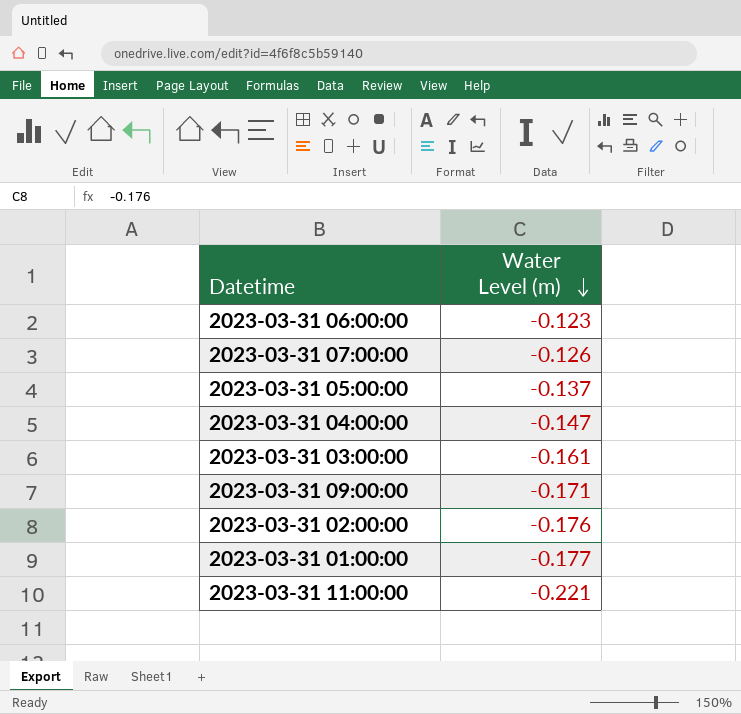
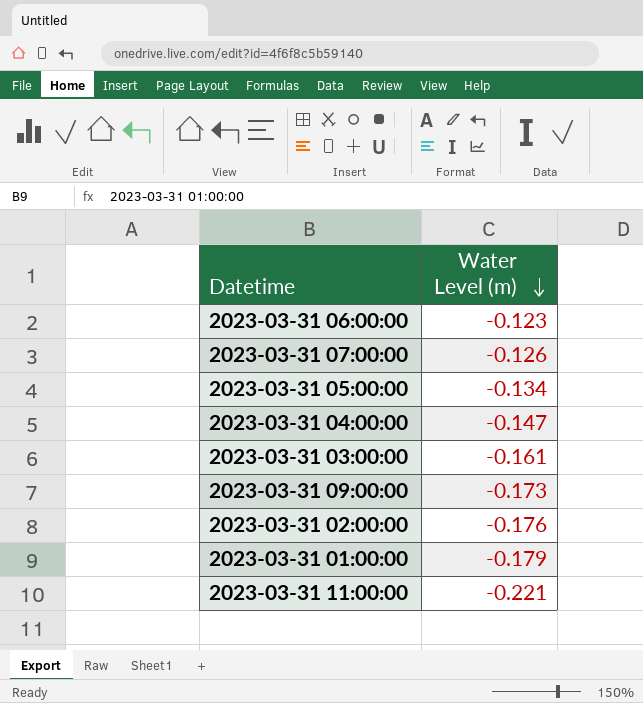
2023-03-31 05:00:00 | Water Level (m): -0.137 -> -0.134
2023-03-31 09:00:00 | Water Level (m): -0.171 -> -0.173
2023-03-31 01:00:00 | Water Level (m): -0.177 -> -0.179

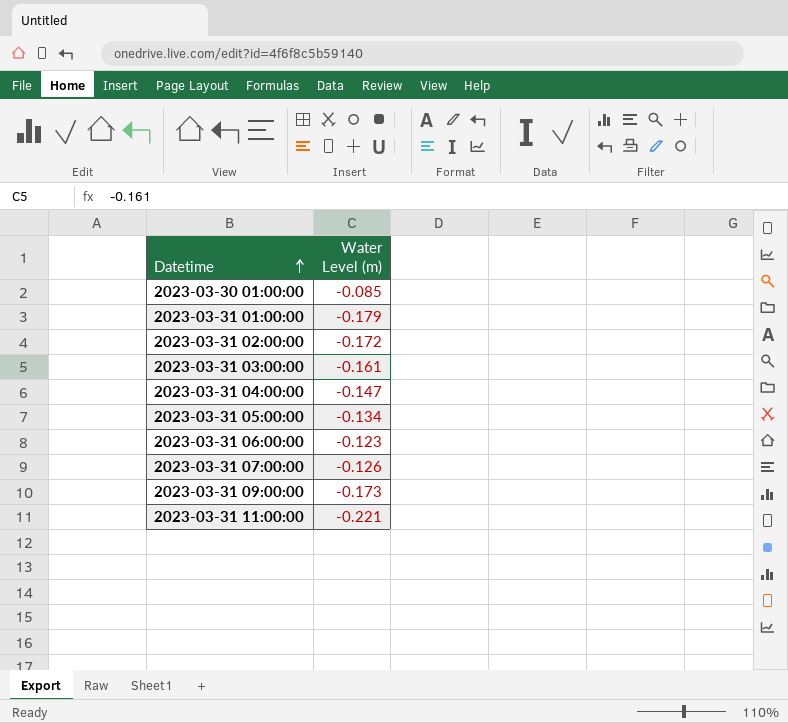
row order: Water Level (m) descending -> Datetime ascending
row 2023-03-30 01:00:00: none -> -0.085
2023-03-31 02:00:00 | Water Level (m): -0.176 -> -0.172

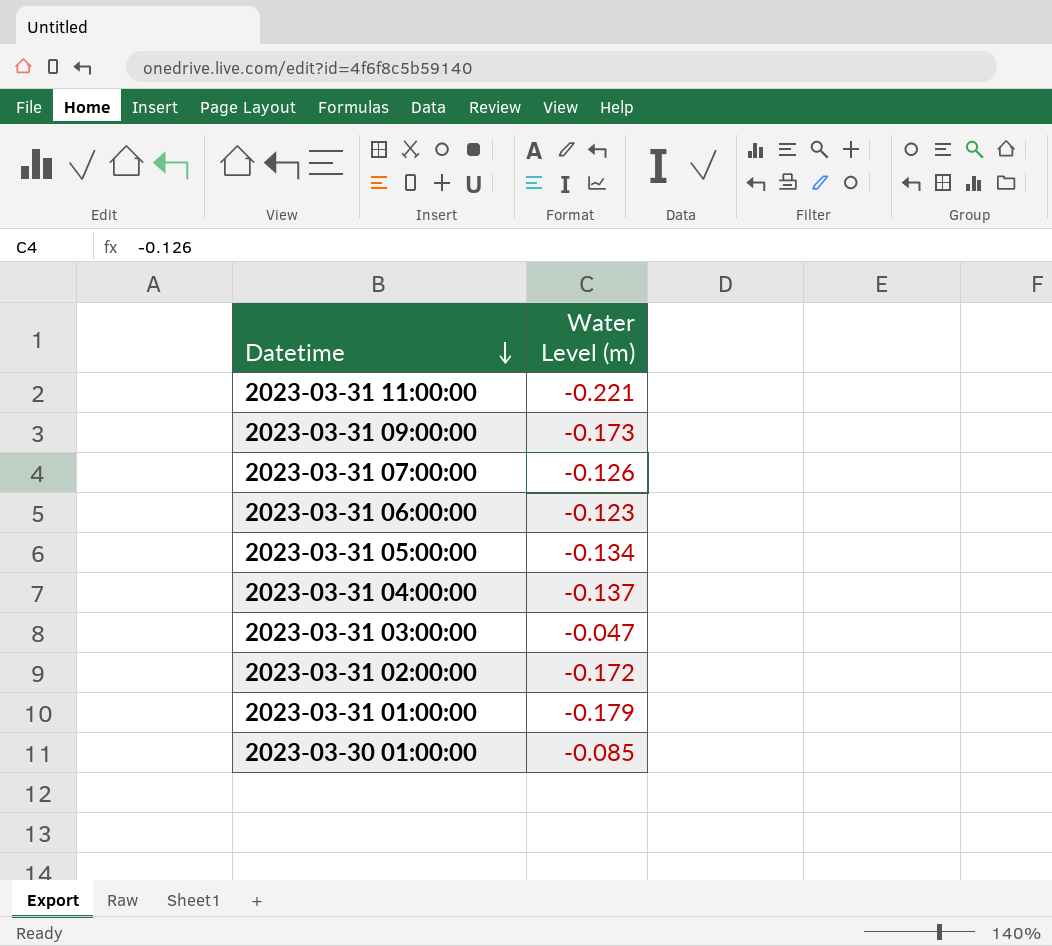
row order: Datetime ascending -> Datetime descending
2023-03-31 04:00:00 | Water Level (m): -0.147 -> -0.137
2023-03-31 03:00:00 | Water Level (m): -0.161 -> -0.047

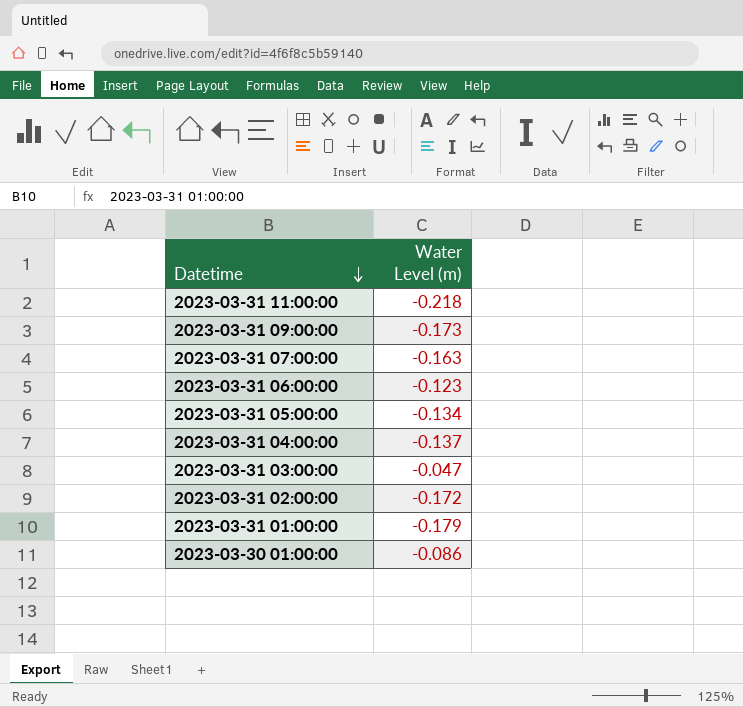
2023-03-31 11:00:00 | Water Level (m): -0.221 -> -0.218
2023-03-31 07:00:00 | Water Level (m): -0.126 -> -0.163
2023-03-30 01:00:00 | Water Level (m): -0.085 -> -0.086

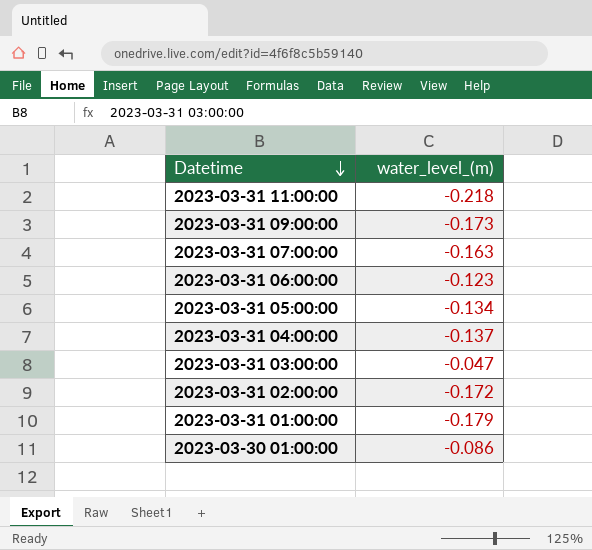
column name: Water Level (m) -> water_level_(m)

